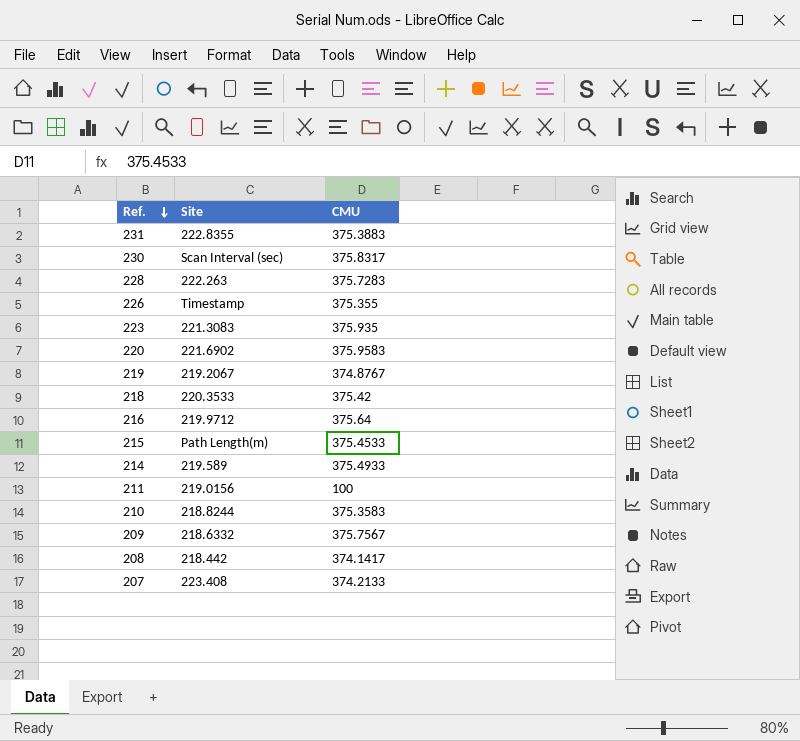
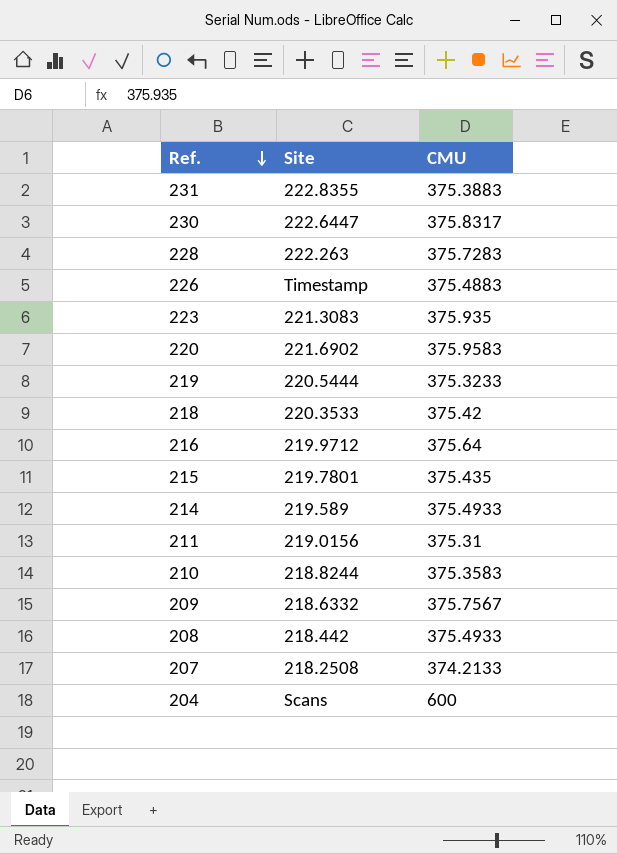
230 | Site: Scan Interval (sec) -> 222.6447
226 | CMU: 375.355 -> 375.4883
219 | Site: 219.2067 -> 220.5444
219 | CMU: 374.8767 -> 375.3233
215 | Site: Path Length(m) -> 219.7801
215 | CMU: 375.4533 -> 375.435
211 | CMU: 100 -> 375.31
208 | CMU: 374.1417 -> 375.4933
207 | Site: 223.408 -> 218.2508
row 204: none -> Scans | 600

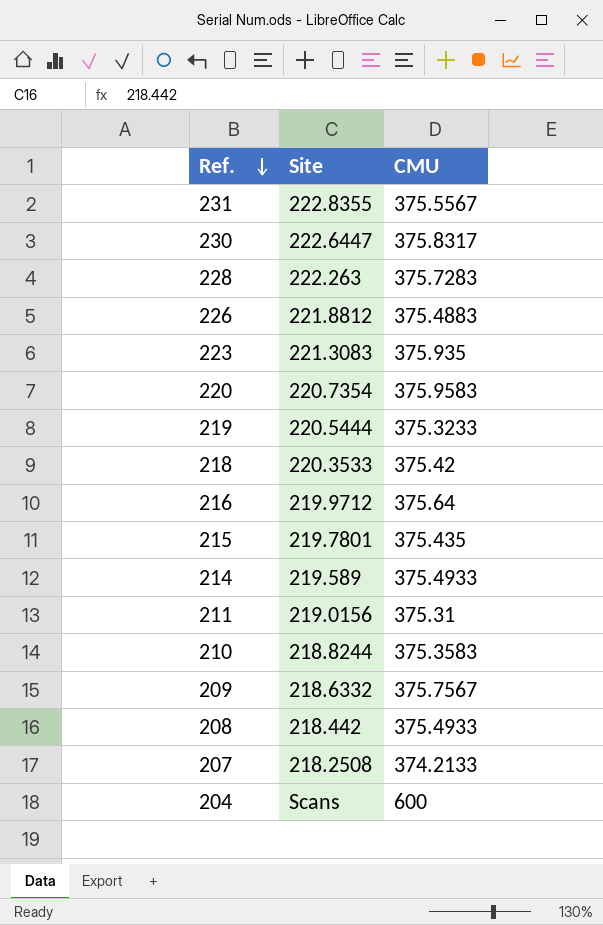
231 | CMU: 375.3883 -> 375.5567
226 | Site: Timestamp -> 221.8812
220 | Site: 221.6902 -> 220.7354

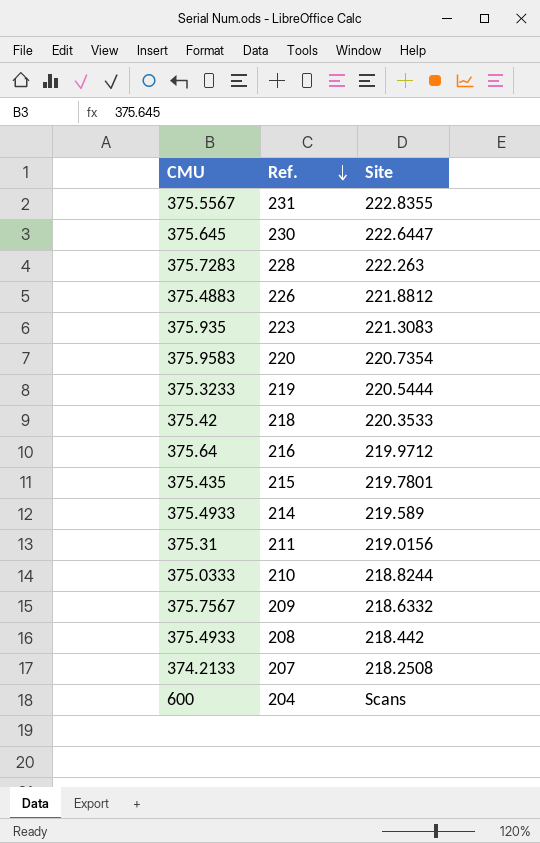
column CMU | position: 3 -> 1
230 | CMU: 375.8317 -> 375.645
210 | CMU: 375.3583 -> 375.0333

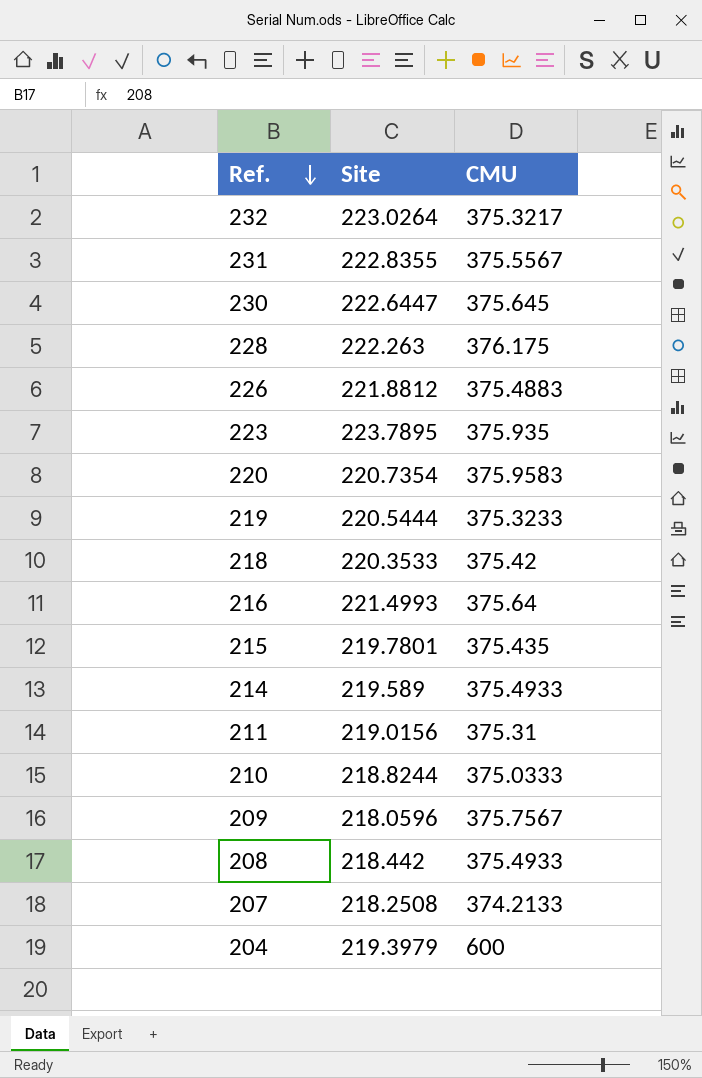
column CMU | position: 1 -> 3
row 232: none -> 223.0264 | 375.3217
228 | CMU: 375.7283 -> 376.175
223 | Site: 221.3083 -> 223.7895
216 | Site: 219.9712 -> 221.4993
209 | Site: 218.6332 -> 218.0596
204 | Site: Scans -> 219.3979

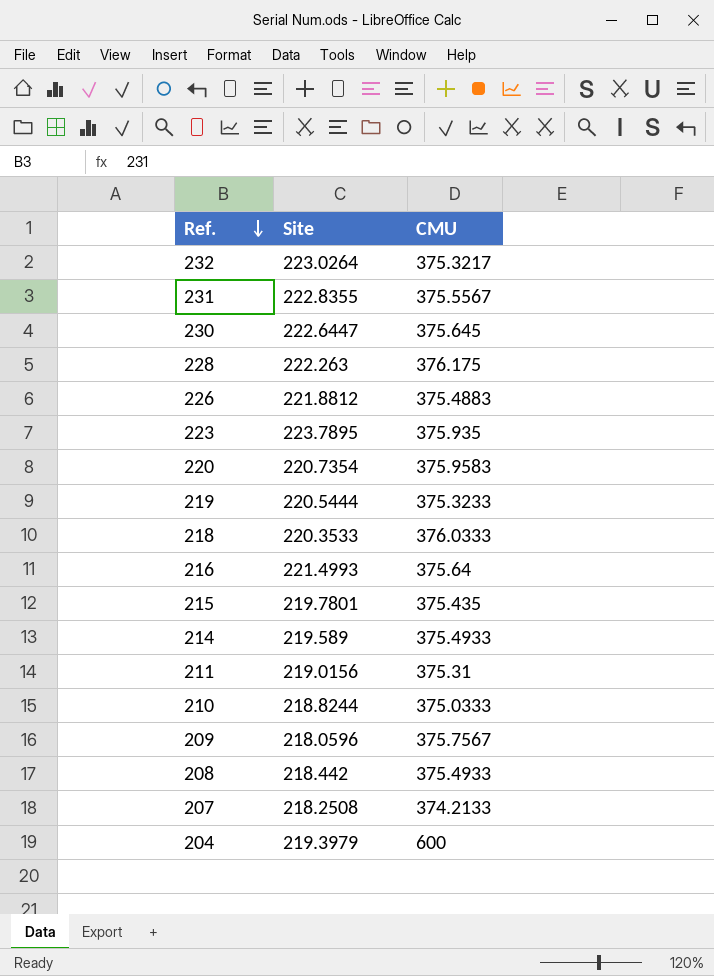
218 | CMU: 375.42 -> 376.0333

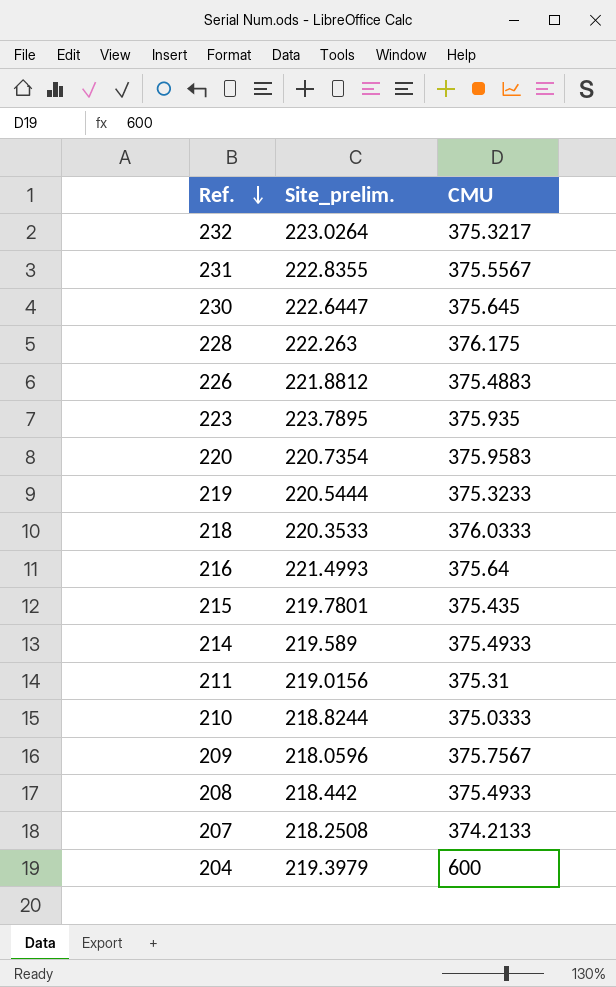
column name: Site -> Site_prelim.

